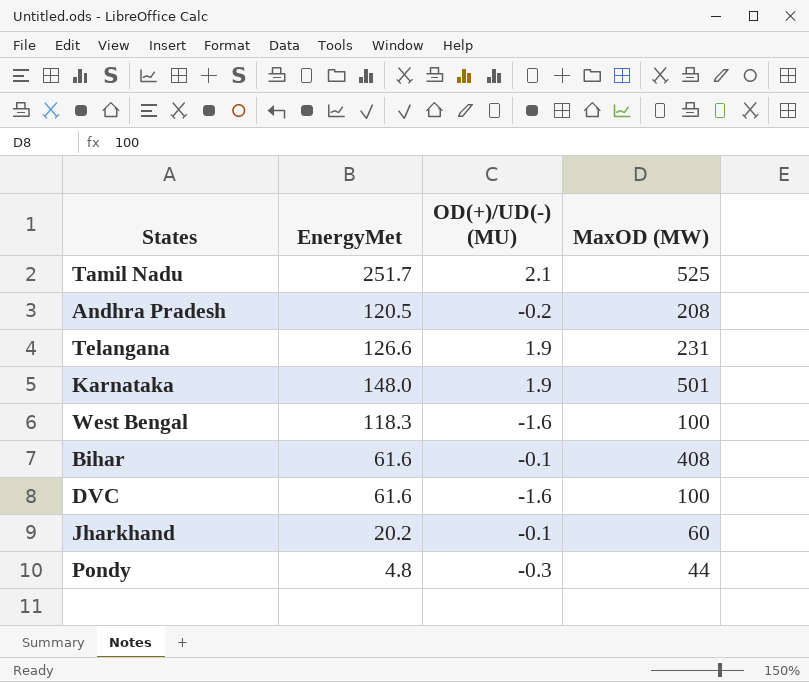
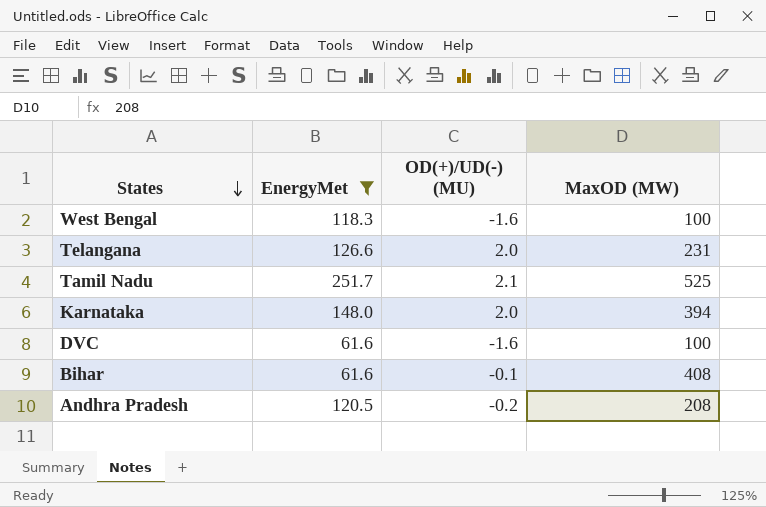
filter: none -> EnergyMet >= 61.6
row order: none -> States descending
Telangana | OD(+)/UD(-) (MU): 1.9 -> 2.0
Karnataka | OD(+)/UD(-) (MU): 1.9 -> 2.0
Karnataka | MaxOD (MW): 501 -> 394

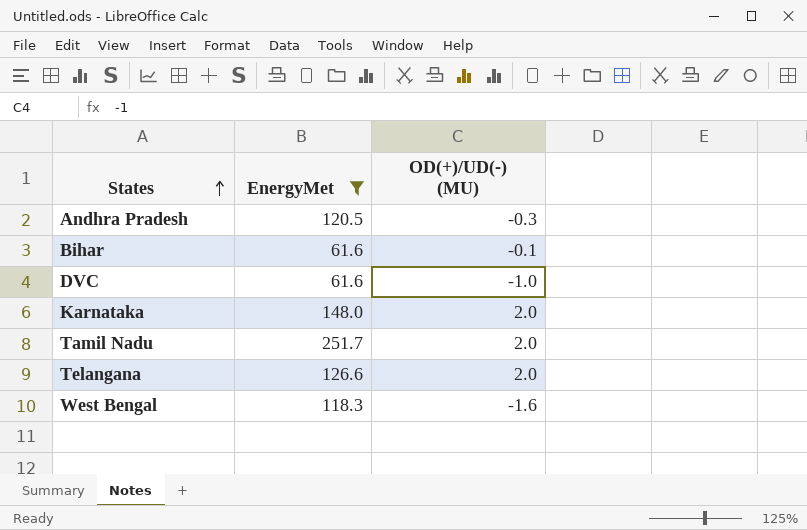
row order: States descending -> States ascending
column MaxOD (MW) | position: 4 -> none
Andhra Pradesh | OD(+)/UD(-) (MU): -0.2 -> -0.3
DVC | OD(+)/UD(-) (MU): -1.6 -> -1.0
Tamil Nadu | OD(+)/UD(-) (MU): 2.1 -> 2.0

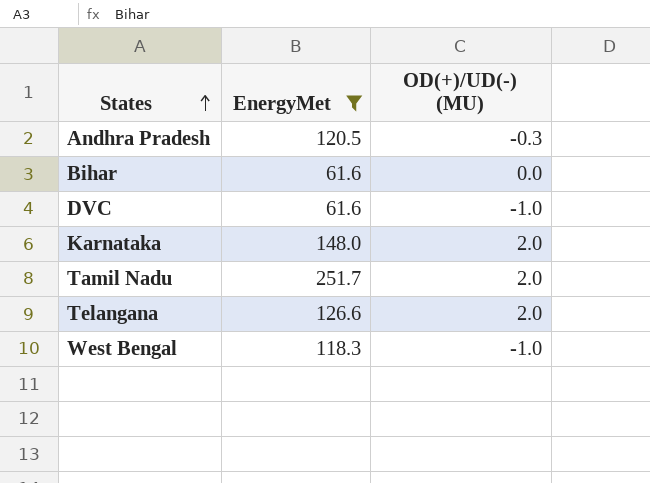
Bihar | OD(+)/UD(-) (MU): -0.1 -> 0.0
West Bengal | OD(+)/UD(-) (MU): -1.6 -> -1.0

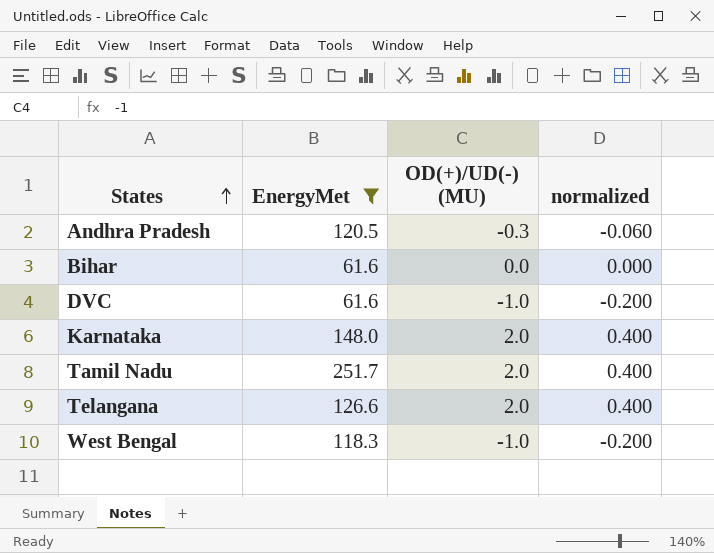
column normalized | formula: none -> [OD(+)/UD(-) (MU)] * 0.2

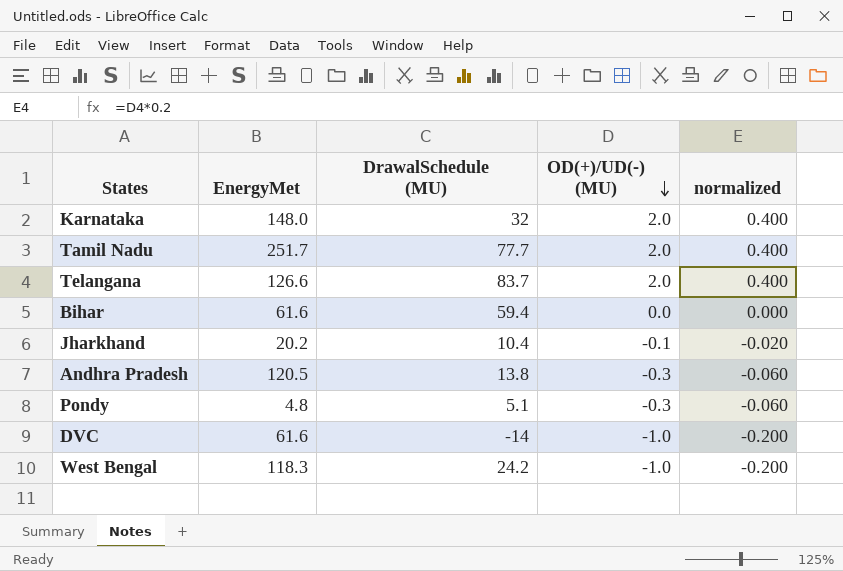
filter: EnergyMet >= 61.6 -> none
row order: States ascending -> OD(+)/UD(-) (MU) descending
column DrawalSchedule (MU) | position: none -> 3

